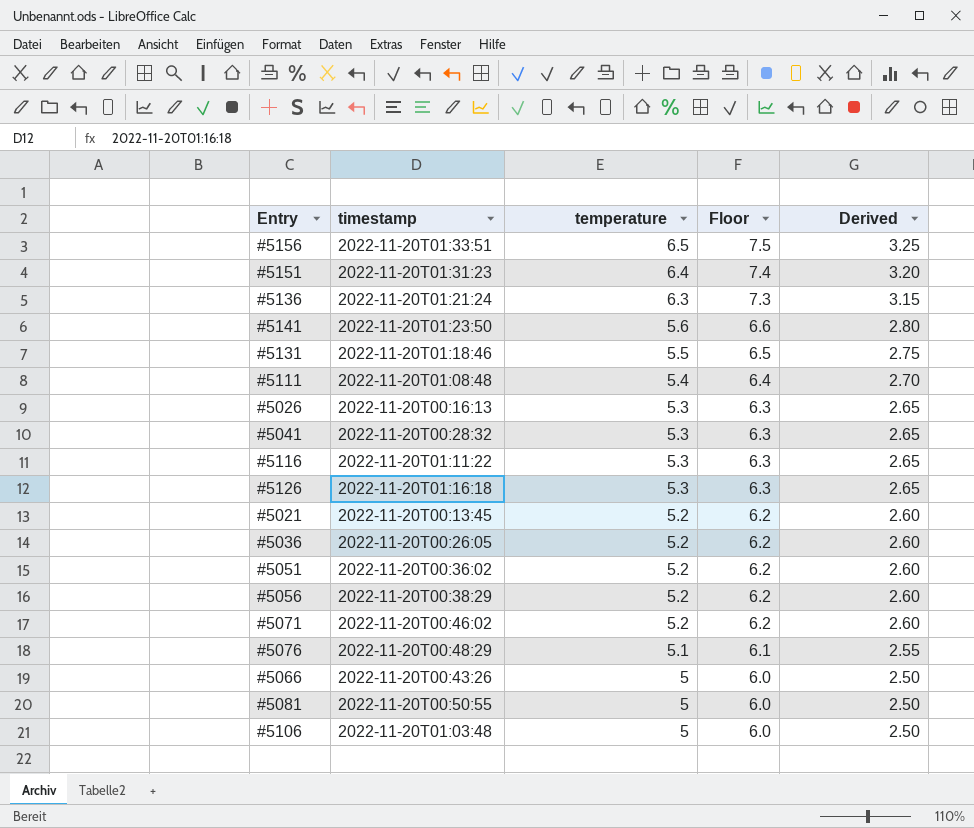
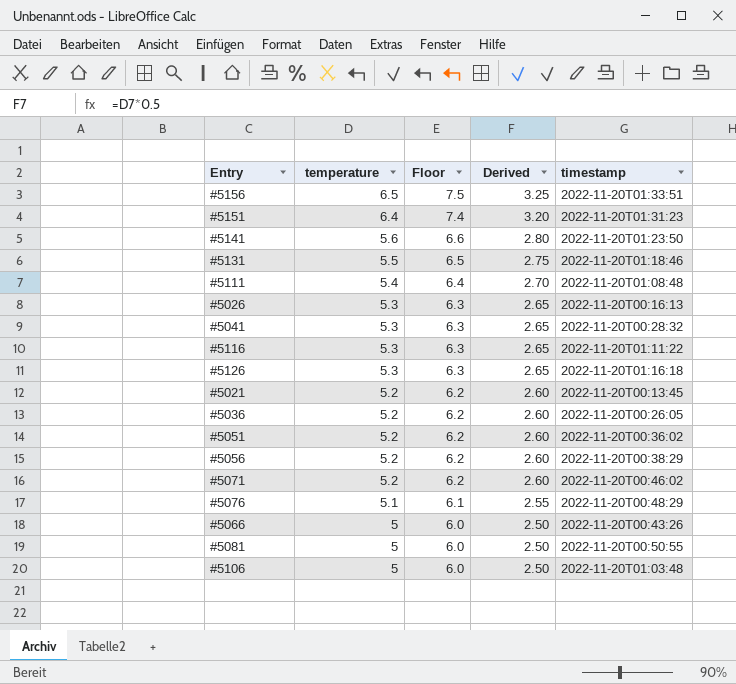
column timestamp | position: 2 -> 5
row #5136: 2022-11-20T01:21:24 | 6.3 | 7.3 | 3.15 -> none

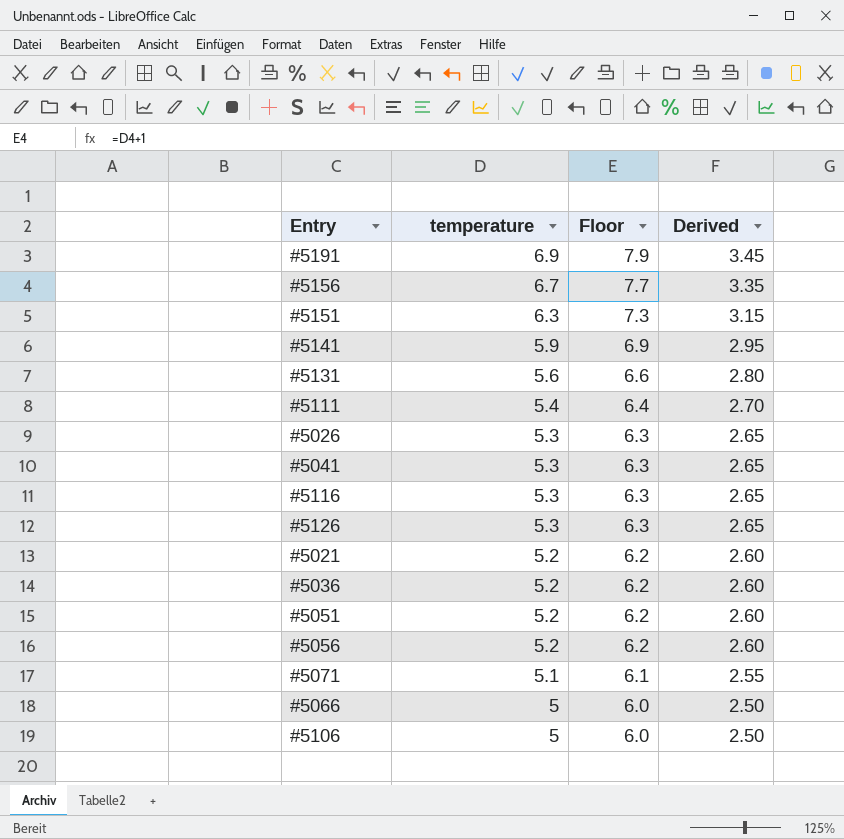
column timestamp | position: 5 -> none
row #5076: 5.1 | 6.1 | 2.55 | 2022-11-20T00:48:29 -> none
row #5081: 5 | 6.0 | 2.50 | 2022-11-20T00:50:55 -> none
row #5191: none -> 6.9 | 7.9 | 3.45
#5156 | temperature: 6.5 -> 6.7
#5156 | Floor: 7.5 -> 7.7
#5156 | Derived: 3.25 -> 3.35
#5151 | temperature: 6.4 -> 6.3
#5151 | Floor: 7.4 -> 7.3
#5151 | Derived: 3.20 -> 3.15
#5141 | temperature: 5.6 -> 5.9
#5141 | Floor: 6.6 -> 6.9
#5141 | Derived: 2.80 -> 2.95
#5131 | temperature: 5.5 -> 5.6
#5131 | Floor: 6.5 -> 6.6
#5131 | Derived: 2.75 -> 2.80
#5071 | temperature: 5.2 -> 5.1
#5071 | Floor: 6.2 -> 6.1
#5071 | Derived: 2.60 -> 2.55

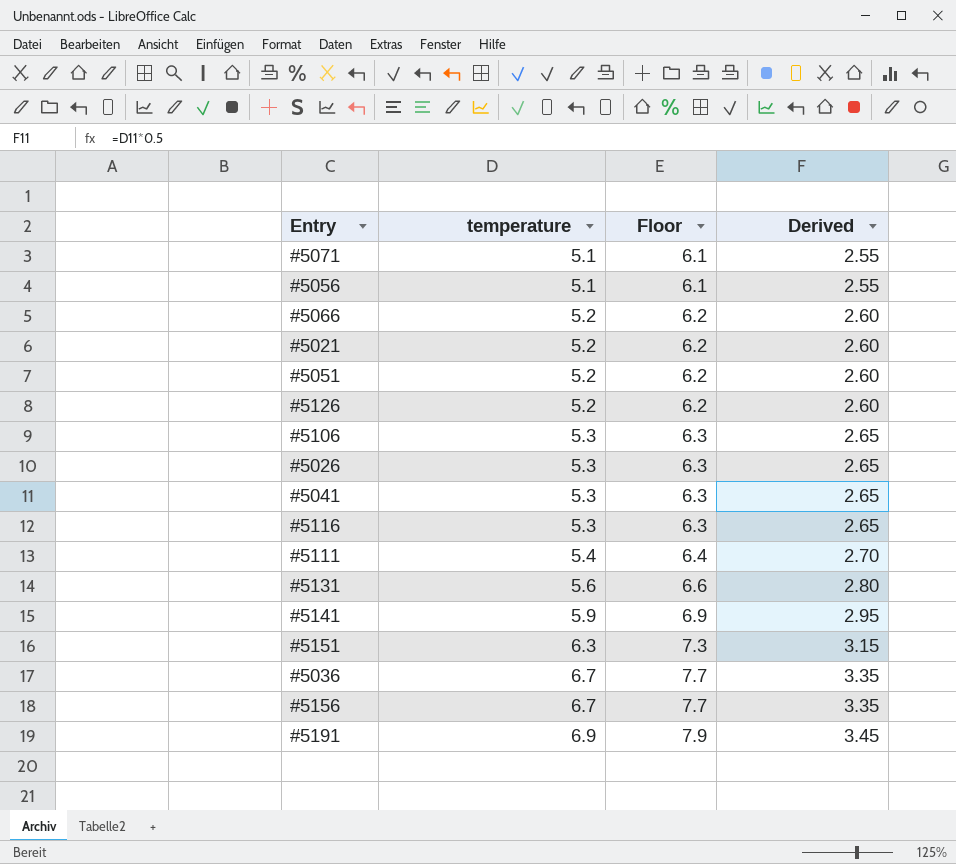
row order: temperature descending -> temperature ascending
#5056 | temperature: 5.2 -> 5.1
#5056 | Floor: 6.2 -> 6.1
#5056 | Derived: 2.60 -> 2.55
#5066 | temperature: 5 -> 5.2
#5066 | Floor: 6.0 -> 6.2
#5066 | Derived: 2.50 -> 2.60
#5126 | temperature: 5.3 -> 5.2
#5126 | Floor: 6.3 -> 6.2
#5126 | Derived: 2.65 -> 2.60
#5106 | temperature: 5 -> 5.3
#5106 | Floor: 6.0 -> 6.3
#5106 | Derived: 2.50 -> 2.65
#5036 | temperature: 5.2 -> 6.7
#5036 | Floor: 6.2 -> 7.7
#5036 | Derived: 2.60 -> 3.35

